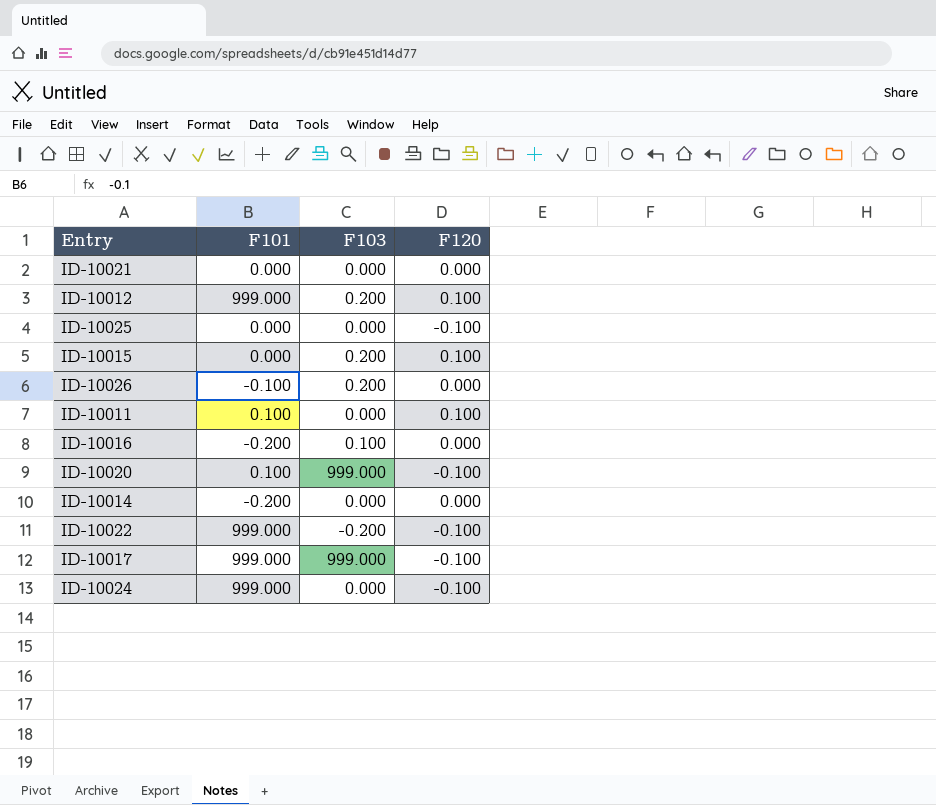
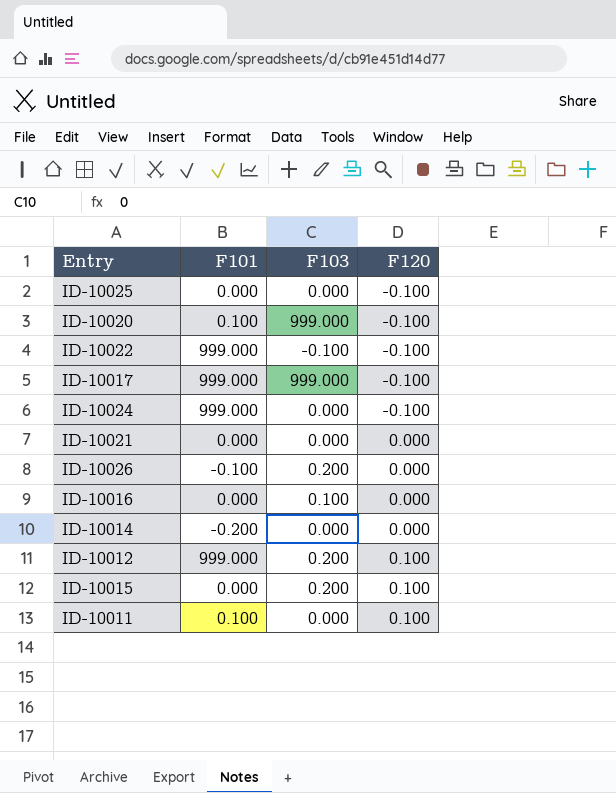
row order: none -> F120 ascending
ID-10022 | F103: -0.200 -> -0.100
ID-10016 | F101: -0.200 -> 0.000

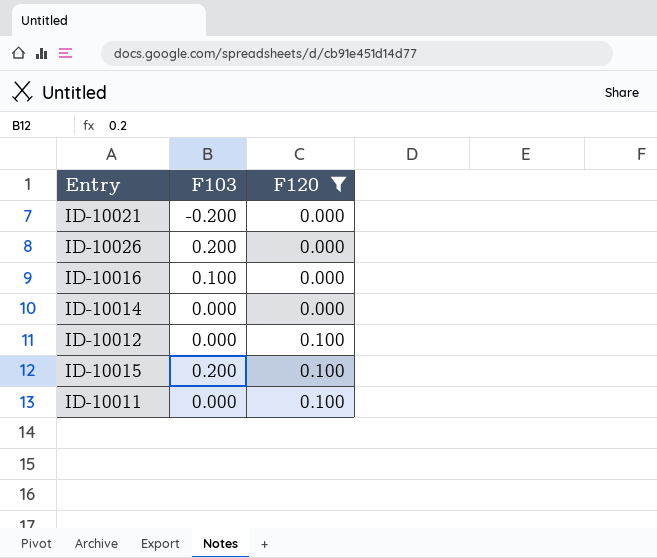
filter: none -> F120 != -0.100
column F101 | position: 2 -> none
ID-10021 | F103: 0.000 -> -0.200
ID-10012 | F103: 0.200 -> 0.000

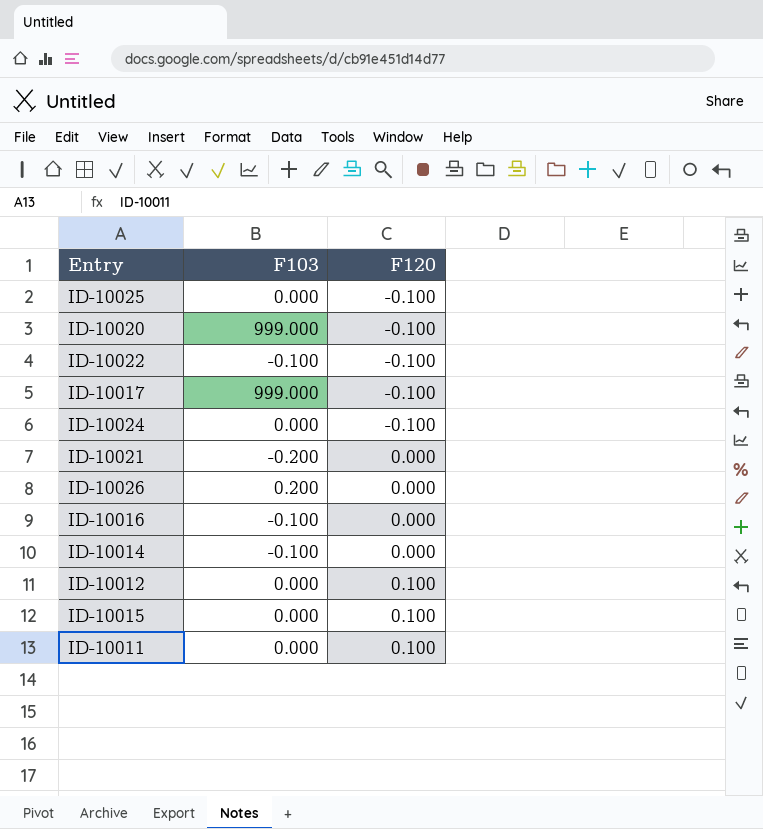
filter: F120 != -0.100 -> none
ID-10016 | F103: 0.100 -> -0.100
ID-10014 | F103: 0.000 -> -0.100
ID-10015 | F103: 0.200 -> 0.000

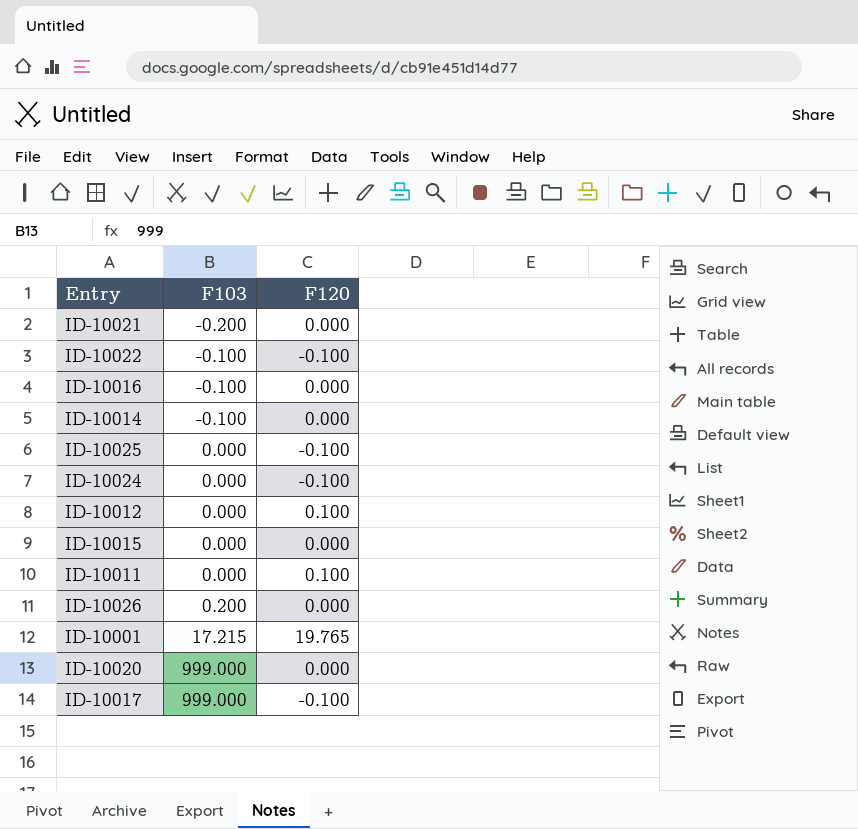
row order: F120 ascending -> F103 ascending
ID-10015 | F120: 0.100 -> 0.000
row ID-10001: none -> 17.215 | 19.765
ID-10020 | F120: -0.100 -> 0.000

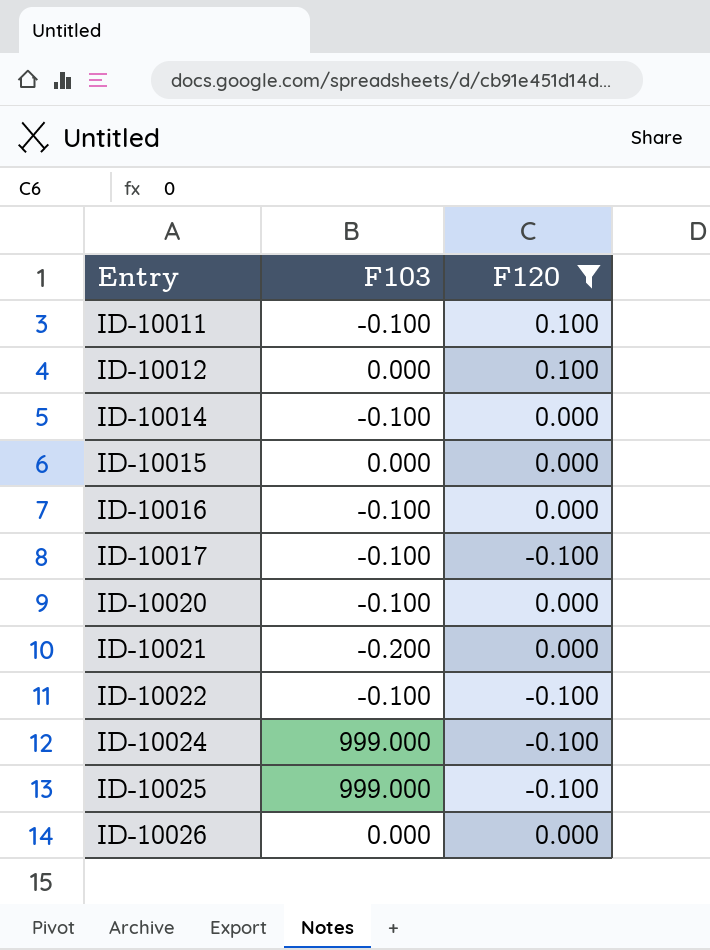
filter: none -> F120 != 19.765
row order: F103 ascending -> Entry ascending
ID-10011 | F103: 0.000 -> -0.100
ID-10017 | F103: 999.000 -> -0.100
ID-10020 | F103: 999.000 -> -0.100
ID-10024 | F103: 0.000 -> 999.000
ID-10025 | F103: 0.000 -> 999.000
ID-10026 | F103: 0.200 -> 0.000

